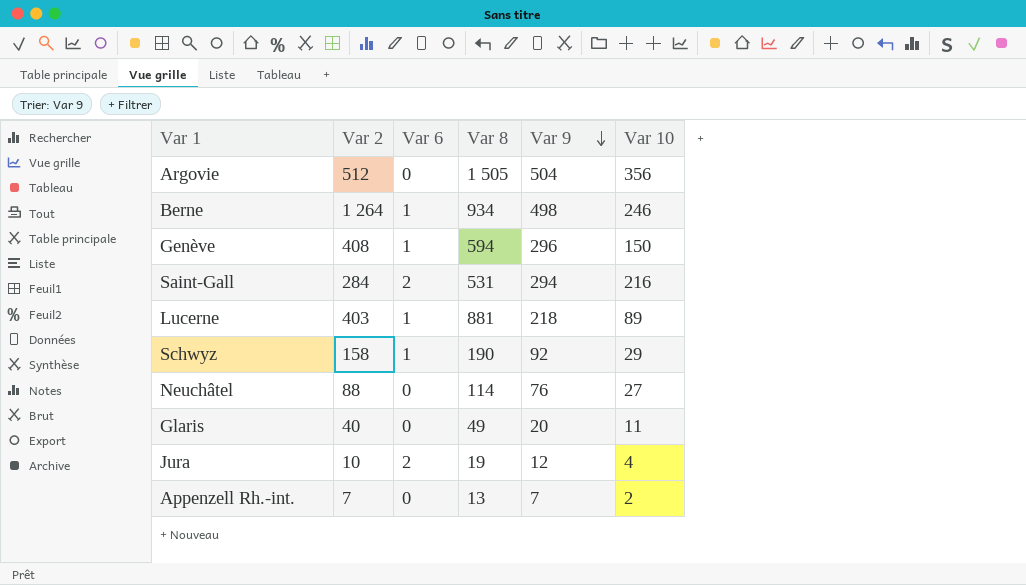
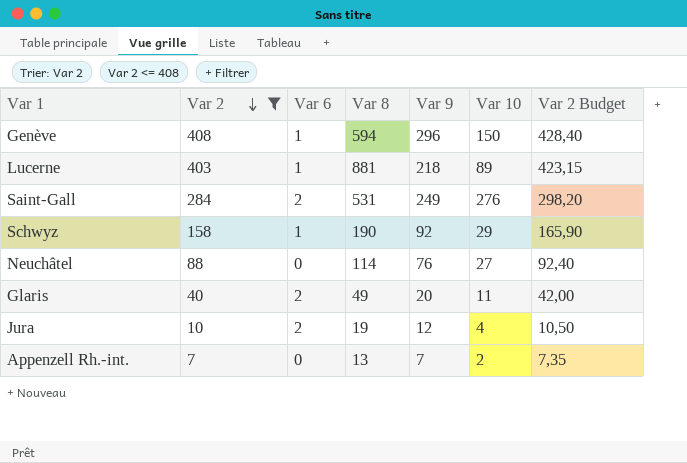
filter: none -> Var 2 <= 408
row order: Var 9 descending -> Var 2 descending
column Var 2 Budget | formula: none -> [Var 2] * 1,05
Saint-Gall | Var 9: 294 -> 249
Saint-Gall | Var 10: 216 -> 276
Glaris | Var 6: 0 -> 2

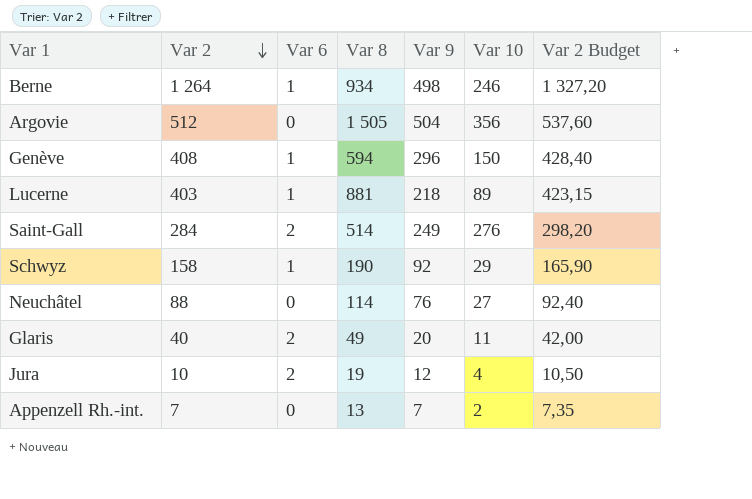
filter: Var 2 <= 408 -> none
Saint-Gall | Var 8: 531 -> 514

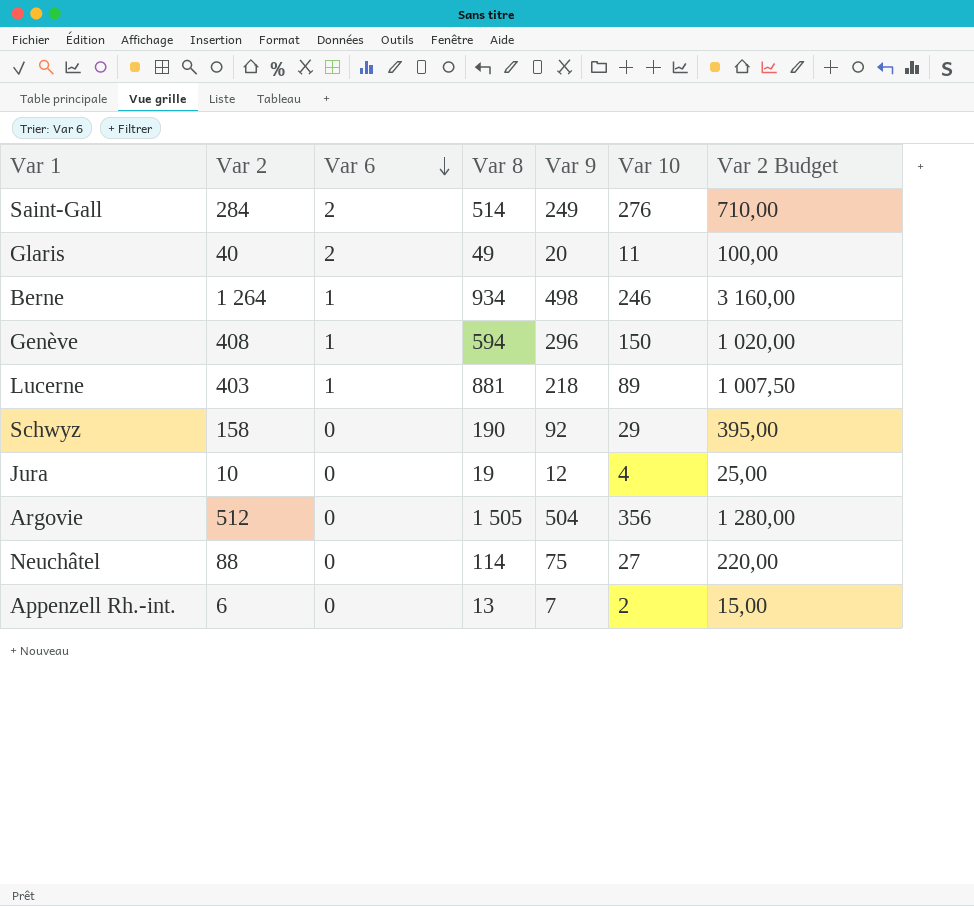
row order: Var 2 descending -> Var 6 descending
column Var 2 Budget | formula: [Var 2] * 1,05 -> [Var 2] * 2,5
Schwyz | Var 6: 1 -> 0
Jura | Var 6: 2 -> 0
Neuchâtel | Var 9: 76 -> 75
Appenzell Rh.-int. | Var 2: 7 -> 6

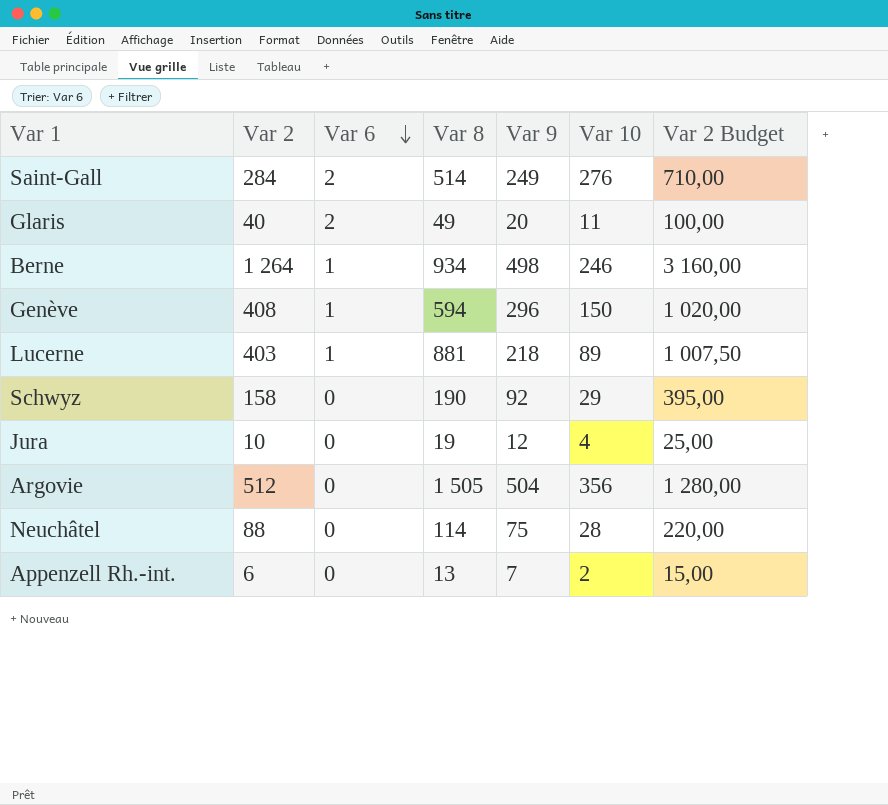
Neuchâtel | Var 10: 27 -> 28

